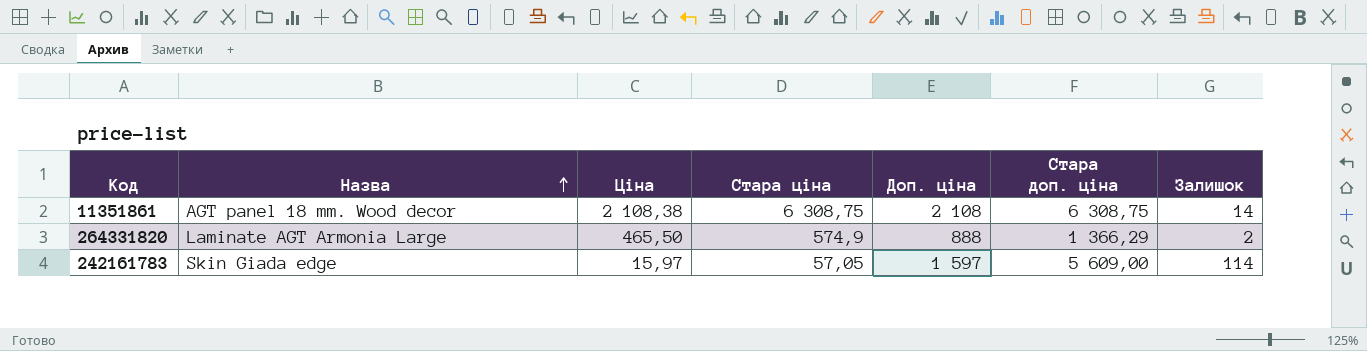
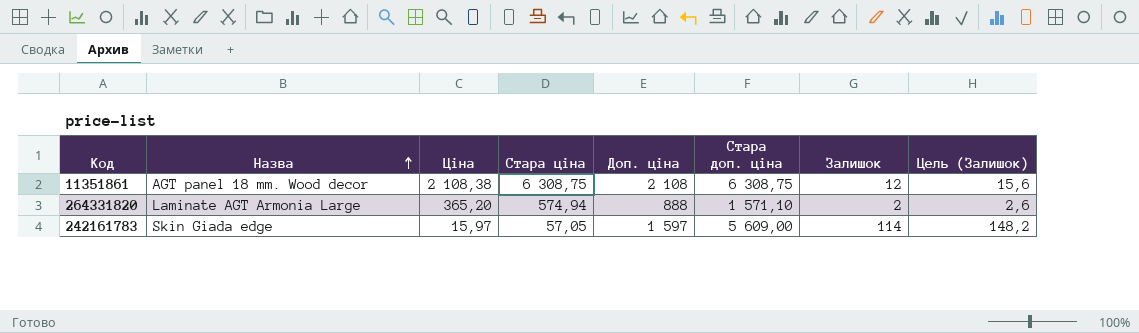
column Цель (Залишок) | formula: none -> [Залишок] * 1,3
11351861 | Залишок: 14 -> 12
264331820 | Ціна: 465,50 -> 365,20
264331820 | Стара ціна: 574,9 -> 574,94
264331820 | Стара доп. ціна: 1 366,29 -> 1 571,10

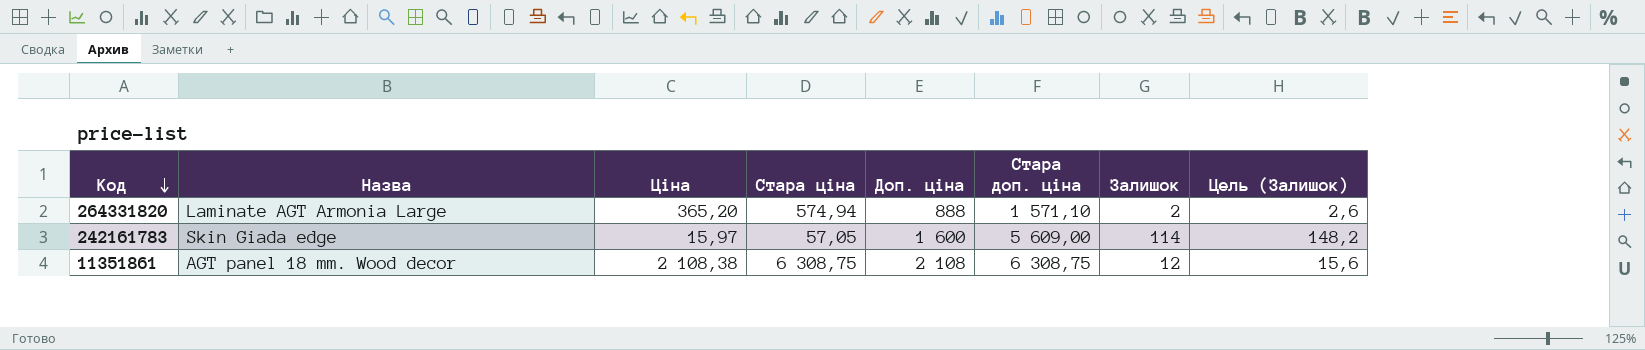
row order: Назва ascending -> Код descending
242161783 | Доп. ціна: 1 597 -> 1 600

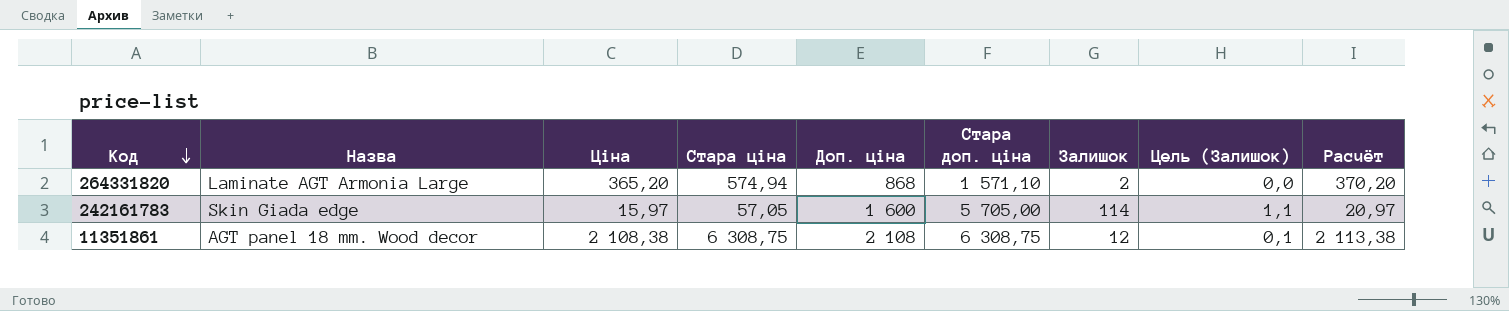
column Цель (Залишок) | formula: [Залишок] * 1,3 -> [Залишок] * 0,01
column Расчёт | formula: none -> [Ціна] + 5
264331820 | Доп. ціна: 888 -> 868
242161783 | Стара доп. ціна: 5 609,00 -> 5 705,00

